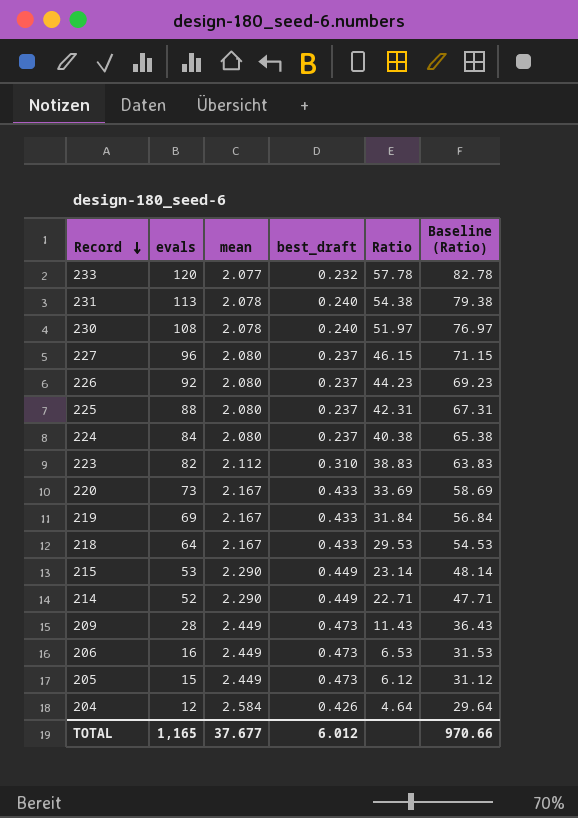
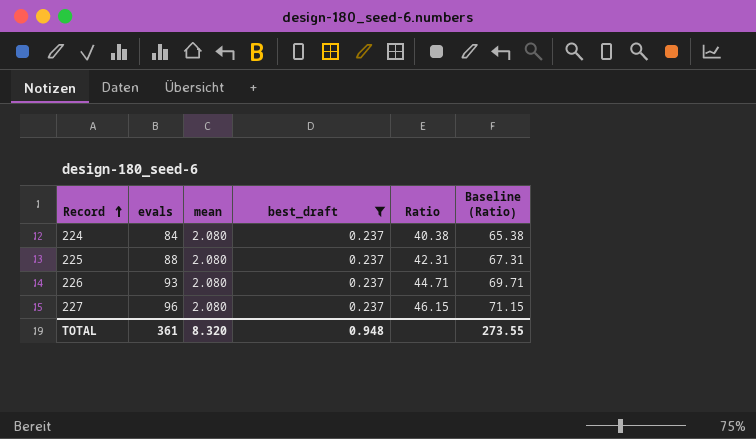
filter: none -> best_draft = 0.237
row order: Record descending -> Record ascending
226 | evals: 92 -> 93
226 | Ratio: 44.23 -> 44.71
226 | Baseline (Ratio): 69.23 -> 69.71
TOTAL | evals: 1,165 -> 361
TOTAL | mean: 37.677 -> 8.320
TOTAL | best_draft: 6.012 -> 0.948
TOTAL | Baseline (Ratio): 970.66 -> 273.55

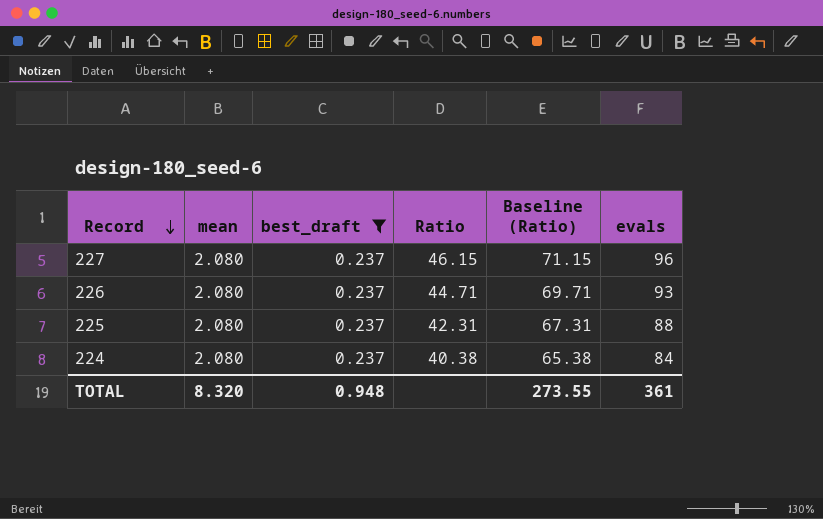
row order: Record ascending -> Record descending
column evals | position: 2 -> 6

